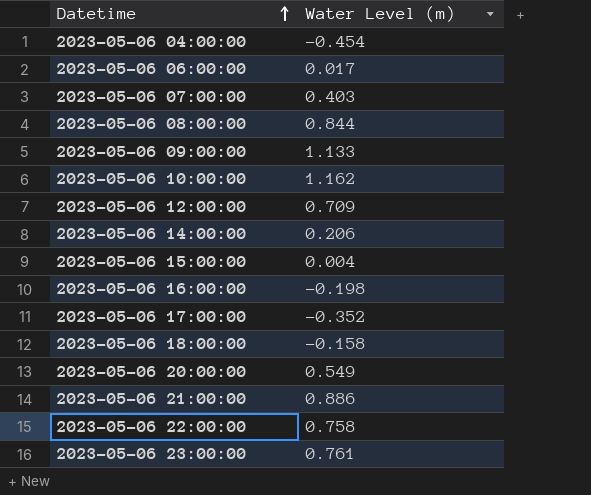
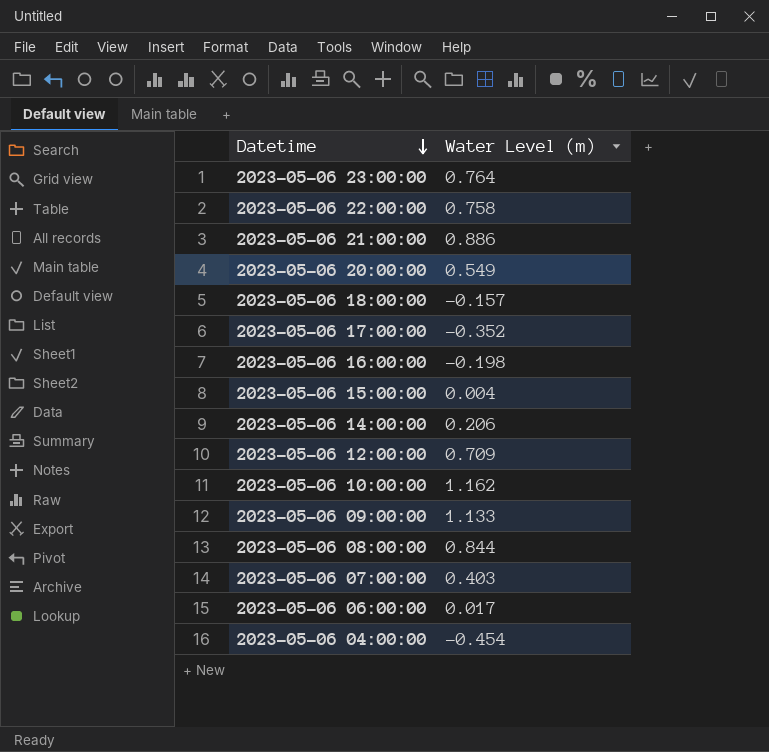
row order: Datetime ascending -> Datetime descending
2023-05-06 23:00:00 | Water Level (m): 0.761 -> 0.764
2023-05-06 18:00:00 | Water Level (m): -0.158 -> -0.157

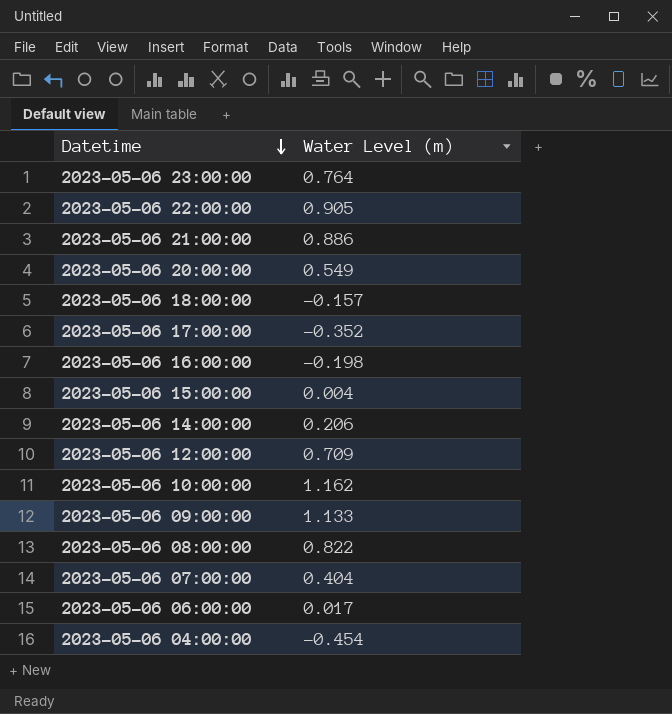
2023-05-06 22:00:00 | Water Level (m): 0.758 -> 0.905
2023-05-06 08:00:00 | Water Level (m): 0.844 -> 0.822
2023-05-06 07:00:00 | Water Level (m): 0.403 -> 0.404

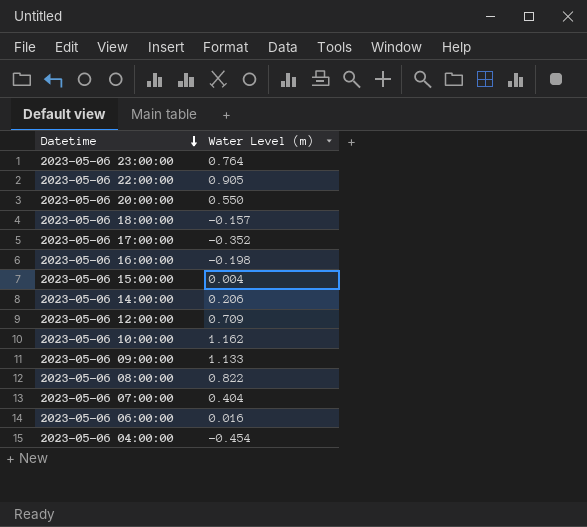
row 2023-05-06 21:00:00: 0.886 -> none
2023-05-06 20:00:00 | Water Level (m): 0.549 -> 0.550
2023-05-06 06:00:00 | Water Level (m): 0.017 -> 0.016

